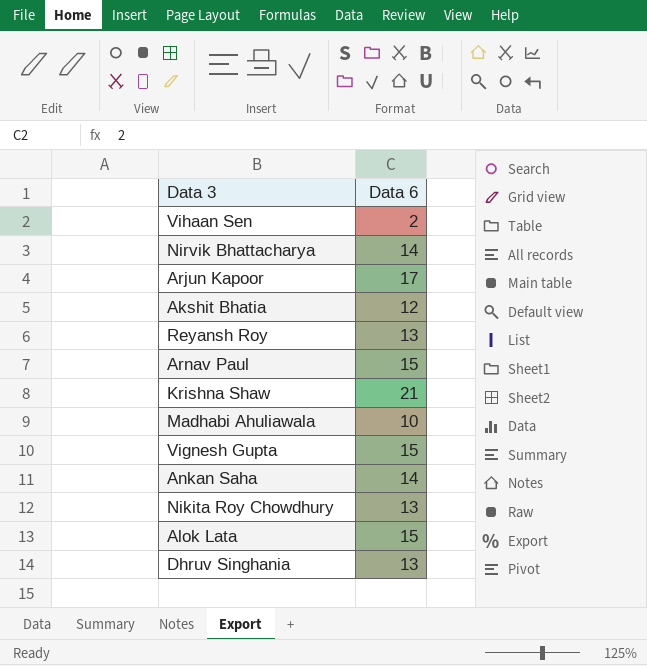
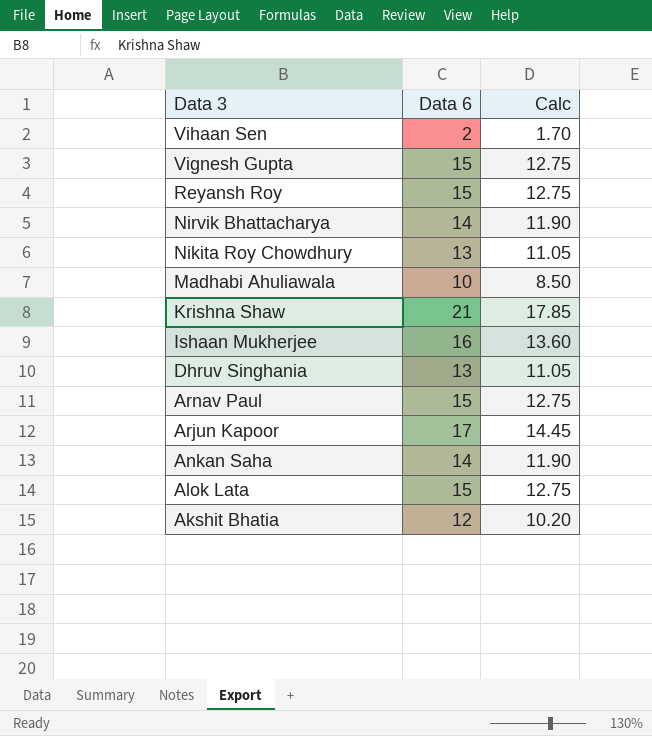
row order: none -> Data 3 descending
column Calc | formula: none -> [Data 6] * 0.85
Reyansh Roy | Data 6: 13 -> 15
row Ishaan Mukherjee: none -> 16 | 13.60

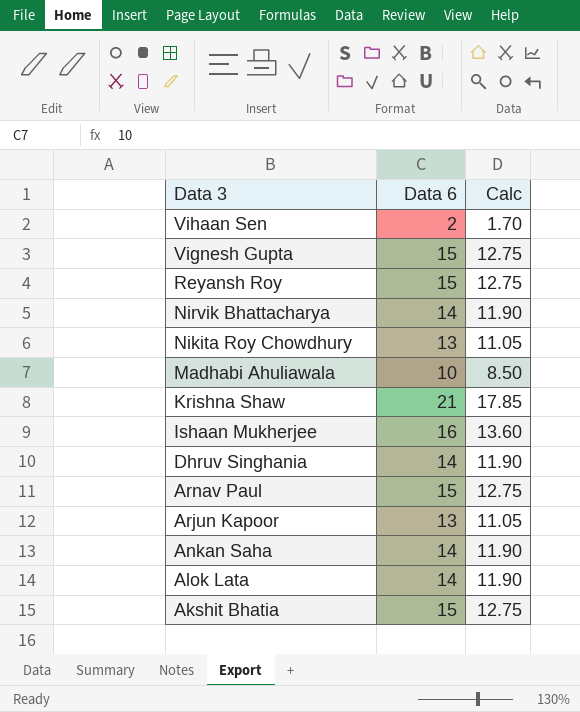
Dhruv Singhania | Data 6: 13 -> 14
Dhruv Singhania | Calc: 11.05 -> 11.90
Arjun Kapoor | Data 6: 17 -> 13
Arjun Kapoor | Calc: 14.45 -> 11.05
Alok Lata | Data 6: 15 -> 14
Alok Lata | Calc: 12.75 -> 11.90
Akshit Bhatia | Data 6: 12 -> 15
Akshit Bhatia | Calc: 10.20 -> 12.75

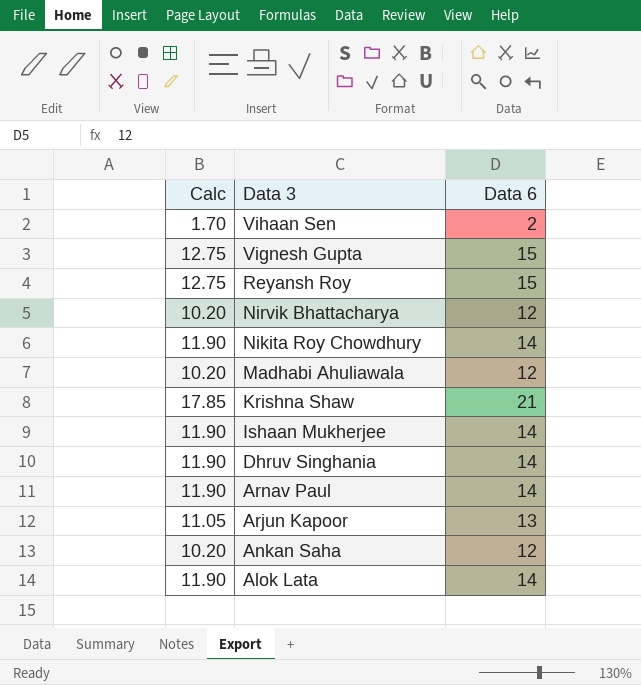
column Calc | position: 3 -> 1
row Akshit Bhatia: 15 | 12.75 -> none
Nirvik Bhattacharya | Calc: 11.90 -> 10.20
Nirvik Bhattacharya | Data 6: 14 -> 12
Nikita Roy Chowdhury | Calc: 11.05 -> 11.90
Nikita Roy Chowdhury | Data 6: 13 -> 14
Madhabi Ahuliawala | Calc: 8.50 -> 10.20
Madhabi Ahuliawala | Data 6: 10 -> 12
Ishaan Mukherjee | Calc: 13.60 -> 11.90
Ishaan Mukherjee | Data 6: 16 -> 14
Arnav Paul | Calc: 12.75 -> 11.90
Arnav Paul | Data 6: 15 -> 14
Ankan Saha | Calc: 11.90 -> 10.20
Ankan Saha | Data 6: 14 -> 12

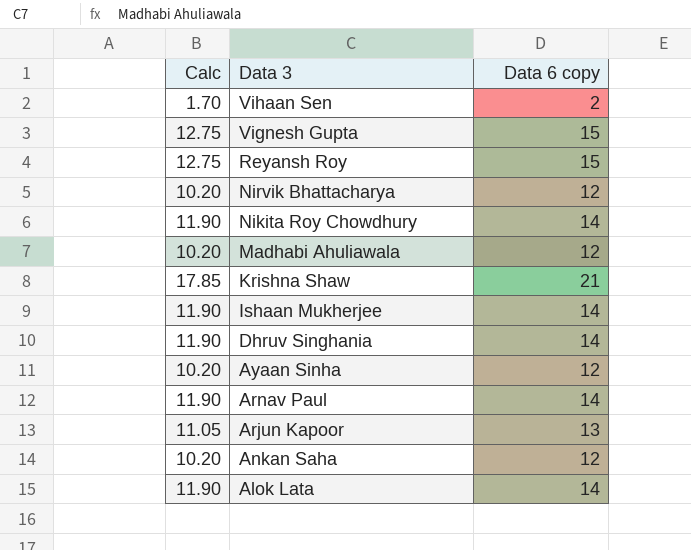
column name: Data 6 -> Data 6 copy
row Ayaan Sinha: none -> 10.20 | 12

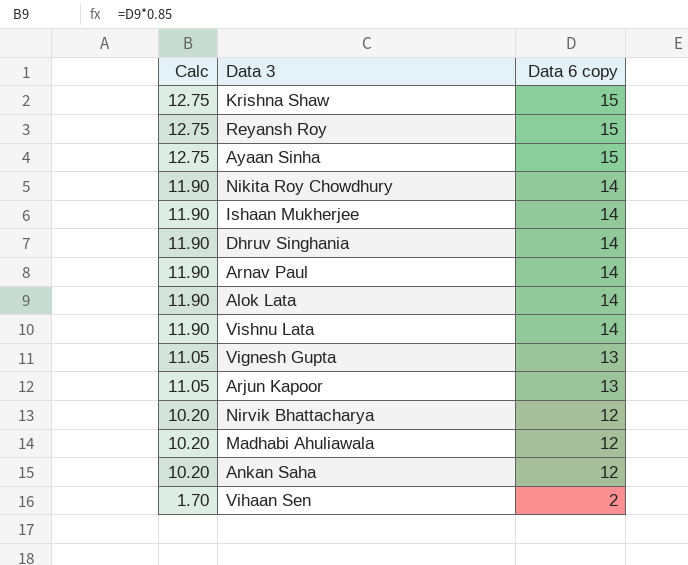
row order: Data 3 descending -> Calc descending
Krishna Shaw | Calc: 17.85 -> 12.75
Krishna Shaw | Data 6 copy: 21 -> 15
Ayaan Sinha | Calc: 10.20 -> 12.75
Ayaan Sinha | Data 6 copy: 12 -> 15
row Vishnu Lata: none -> 11.90 | 14
Vignesh Gupta | Calc: 12.75 -> 11.05
Vignesh Gupta | Data 6 copy: 15 -> 13

